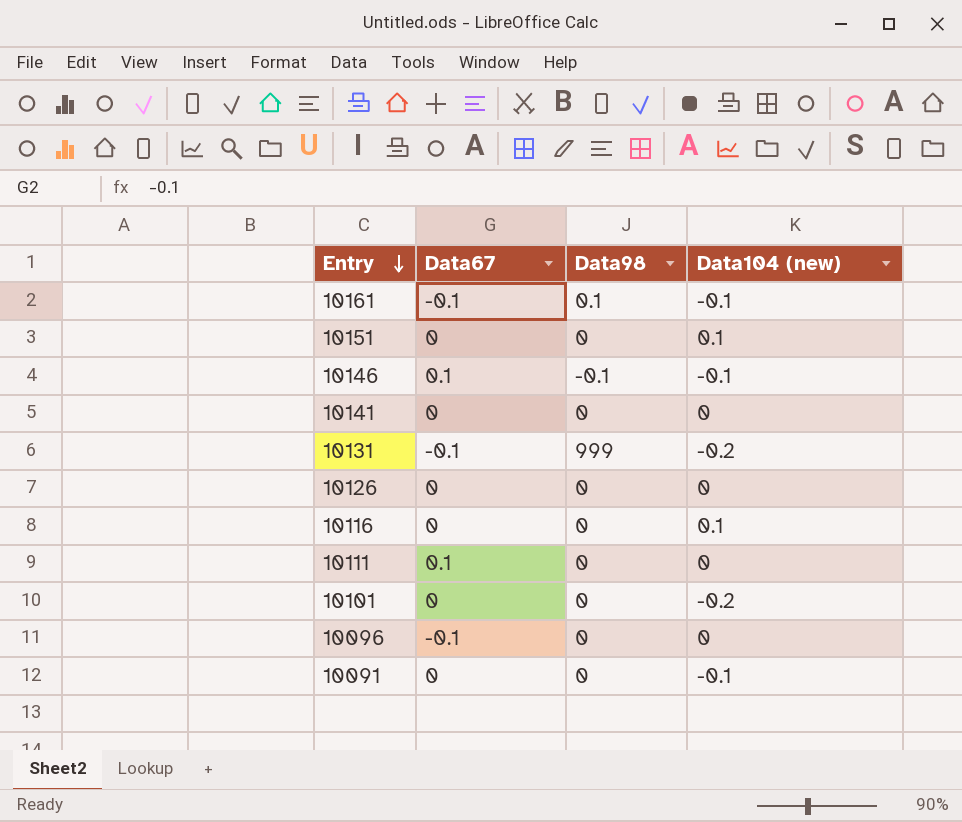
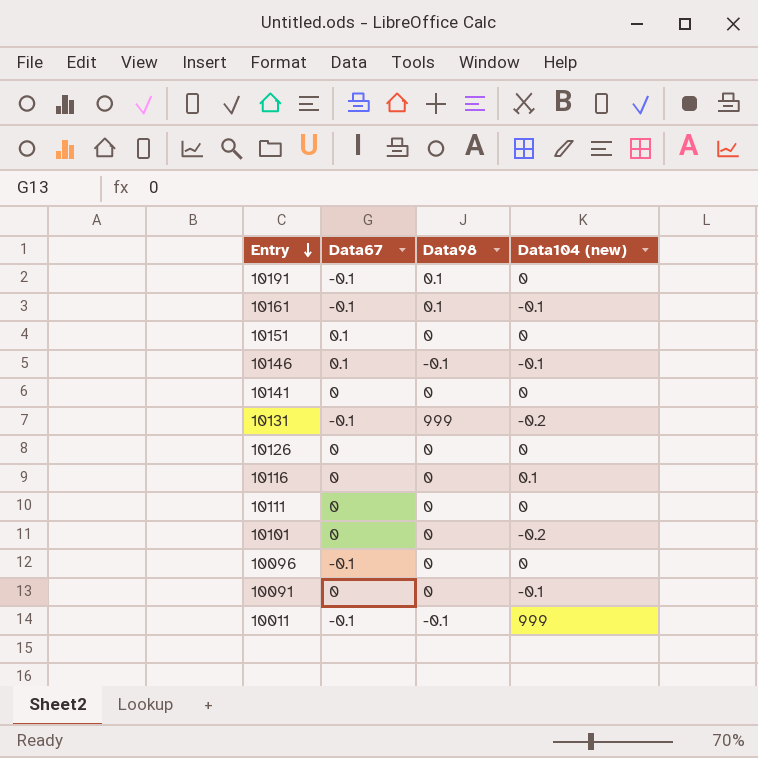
row 10191: none -> -0.1 | 0.1 | 0
10151 | Data67: 0 -> 0.1
10151 | Data104 (new): 0.1 -> 0
10111 | Data67: 0.1 -> 0
row 10011: none -> -0.1 | -0.1 | 999

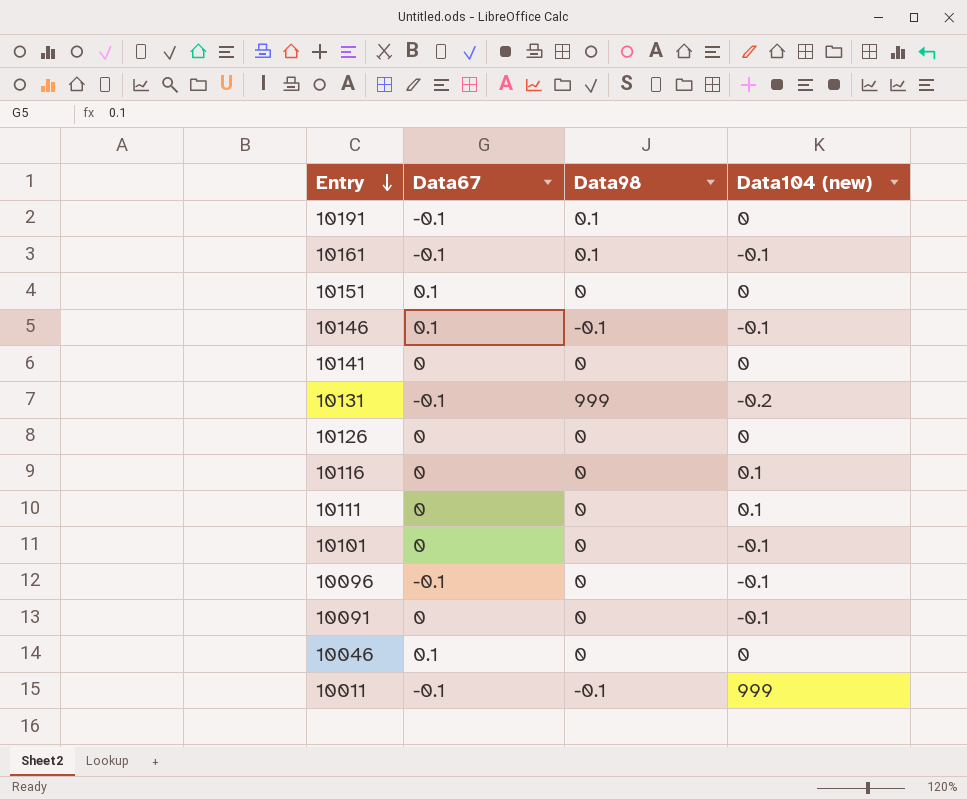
10111 | Data104 (new): 0 -> 0.1
10101 | Data104 (new): -0.2 -> -0.1
10096 | Data104 (new): 0 -> -0.1
row 10046: none -> 0.1 | 0 | 0

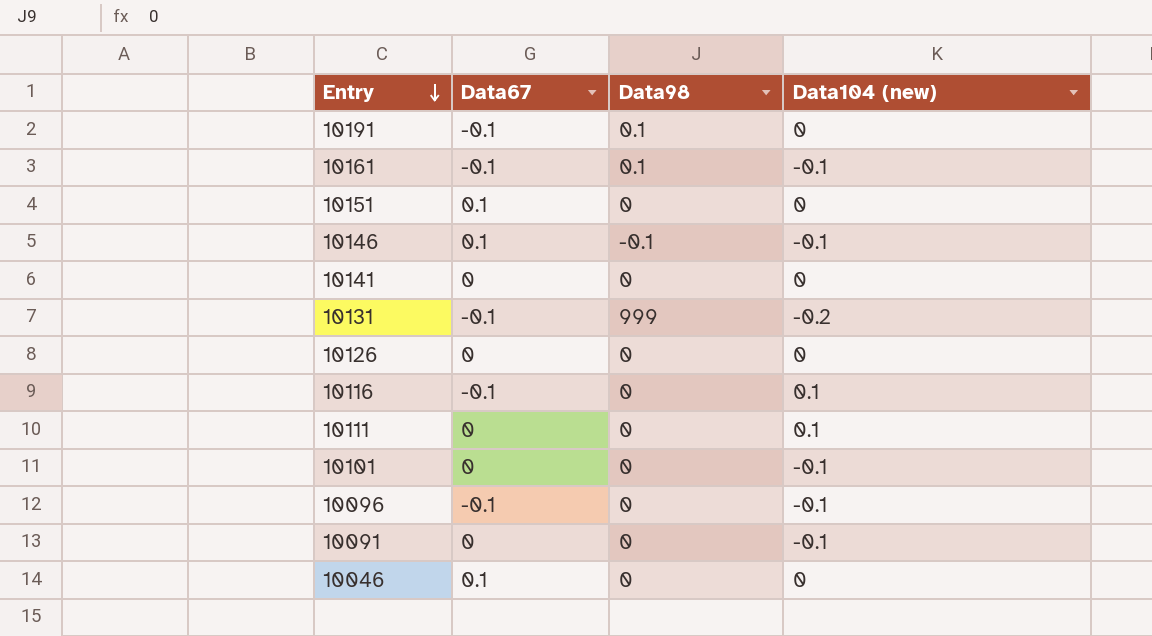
row 10011: -0.1 | -0.1 | 999 -> none
10116 | Data67: 0 -> -0.1

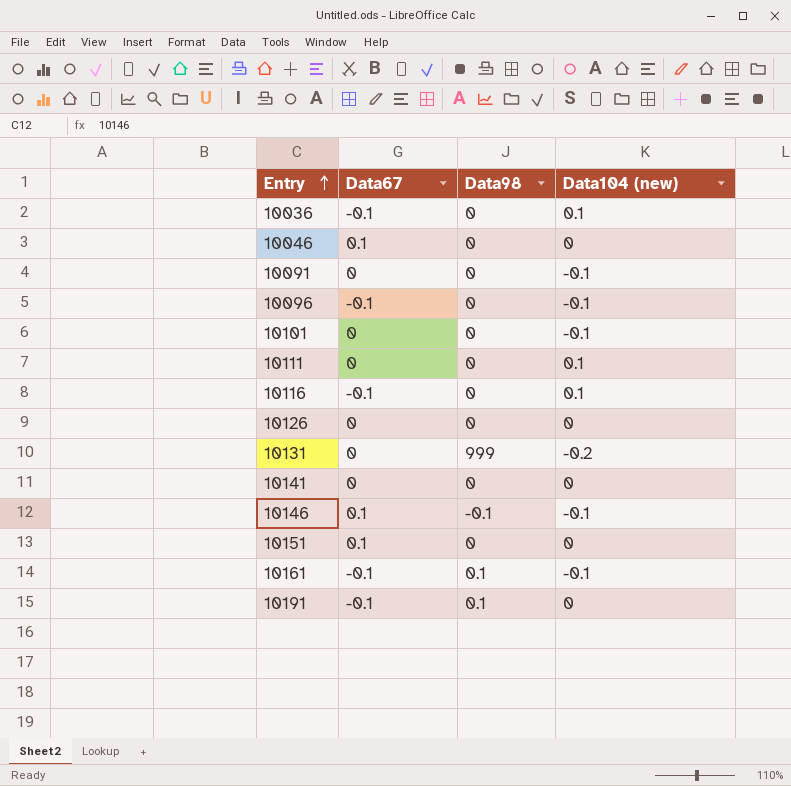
row order: Entry descending -> Entry ascending
row 10036: none -> -0.1 | 0 | 0.1
10131 | Data67: -0.1 -> 0

